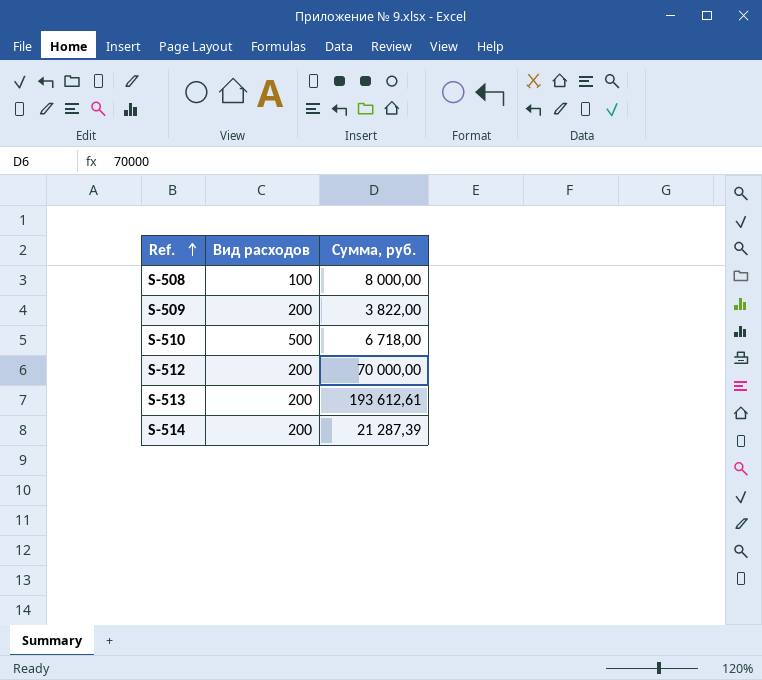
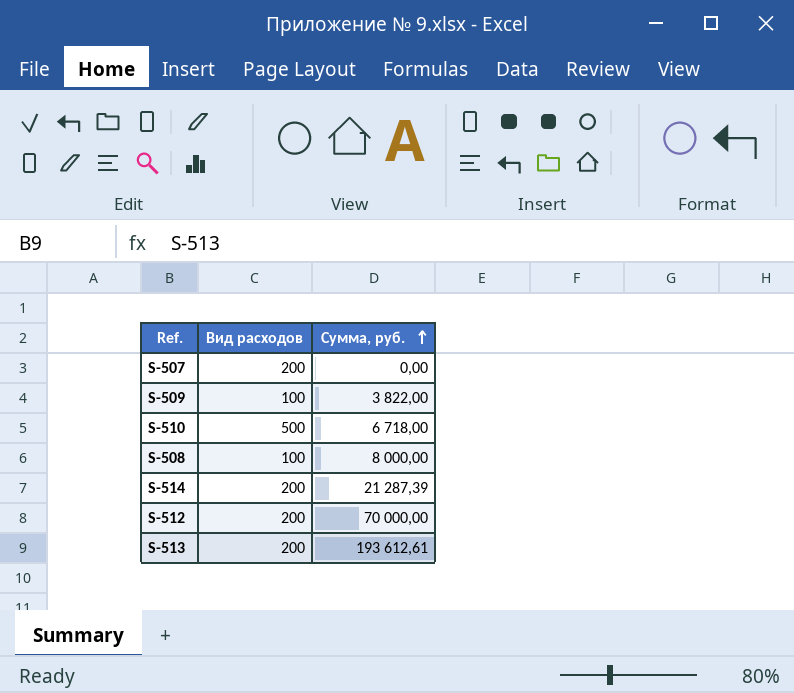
row order: Ref. ascending -> Сумма, руб. ascending
row S-507: none -> 200 | 0,00
S-509 | Вид расходов: 200 -> 100

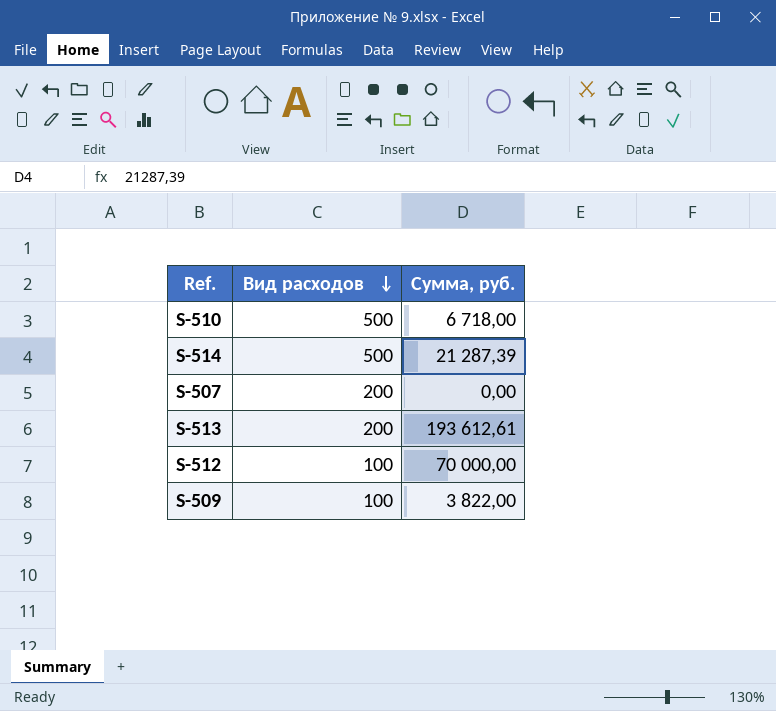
row order: Сумма, руб. ascending -> Вид расходов descending
row S-508: 100 | 8 000,00 -> none
S-514 | Вид расходов: 200 -> 500
S-512 | Вид расходов: 200 -> 100

